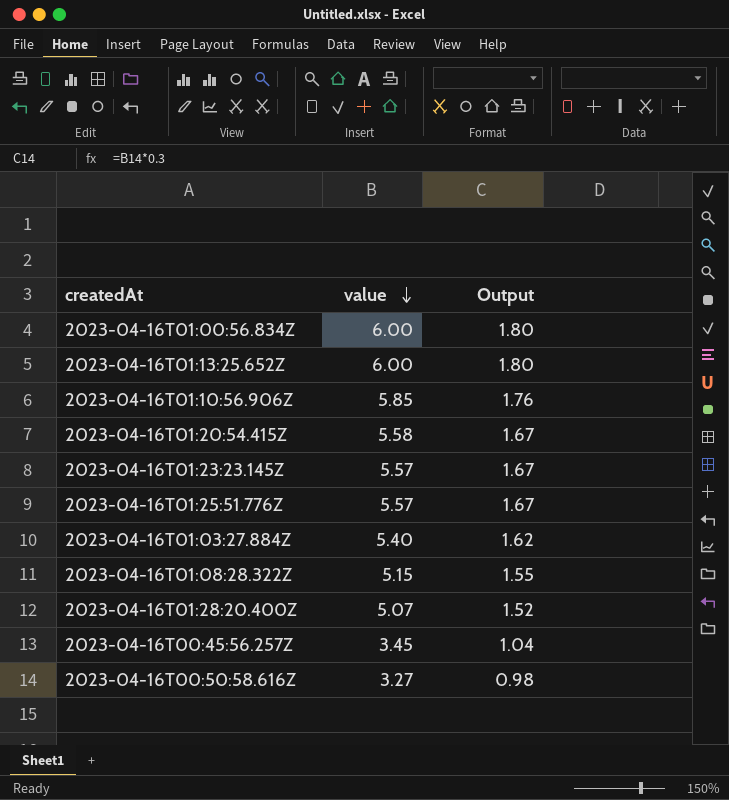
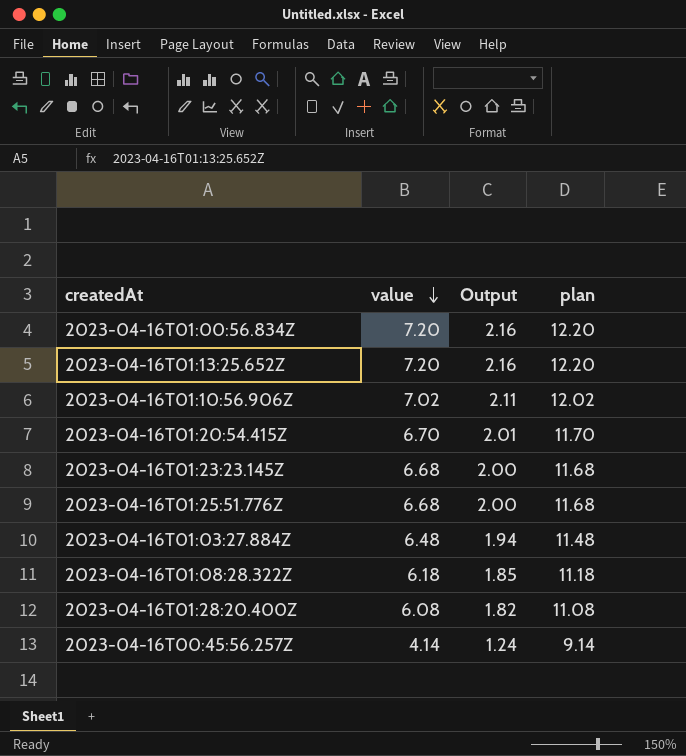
column plan | formula: none -> [value] + 5
row 2023-04-16T00:50:58.616Z: 3.27 | 0.98 -> none
2023-04-16T01:00:56.834Z | value: 6.00 -> 7.20
2023-04-16T01:00:56.834Z | Output: 1.80 -> 2.16
2023-04-16T01:13:25.652Z | value: 6.00 -> 7.20
2023-04-16T01:13:25.652Z | Output: 1.80 -> 2.16
2023-04-16T01:10:56.906Z | value: 5.85 -> 7.02
2023-04-16T01:10:56.906Z | Output: 1.76 -> 2.11
2023-04-16T01:20:54.415Z | value: 5.58 -> 6.70
2023-04-16T01:20:54.415Z | Output: 1.67 -> 2.01
2023-04-16T01:23:23.145Z | value: 5.57 -> 6.68
2023-04-16T01:23:23.145Z | Output: 1.67 -> 2.00
2023-04-16T01:25:51.776Z | value: 5.57 -> 6.68
2023-04-16T01:25:51.776Z | Output: 1.67 -> 2.00
2023-04-16T01:03:27.884Z | value: 5.40 -> 6.48
2023-04-16T01:03:27.884Z | Output: 1.62 -> 1.94
2023-04-16T01:08:28.322Z | value: 5.15 -> 6.18
2023-04-16T01:08:28.322Z | Output: 1.55 -> 1.85
2023-04-16T01:28:20.400Z | value: 5.07 -> 6.08
2023-04-16T01:28:20.400Z | Output: 1.52 -> 1.82
2023-04-16T00:45:56.257Z | value: 3.45 -> 4.14
2023-04-16T00:45:56.257Z | Output: 1.04 -> 1.24

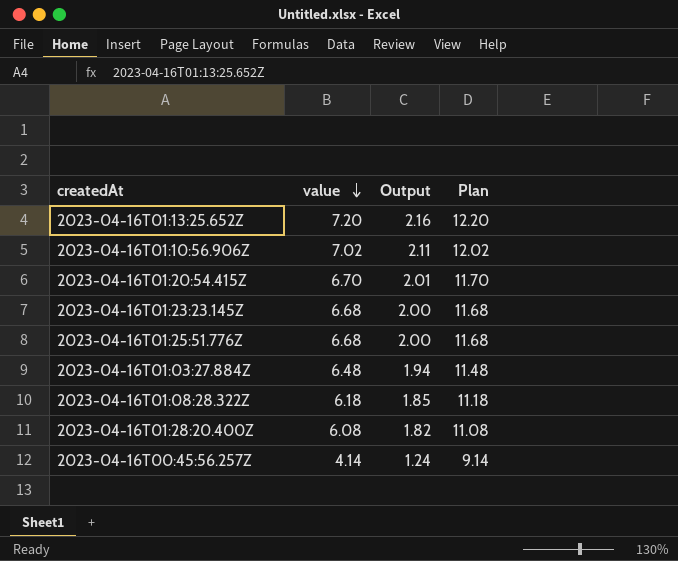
column name: plan -> Plan
row 2023-04-16T01:00:56.834Z: 7.20 | 2.16 | 12.20 -> none

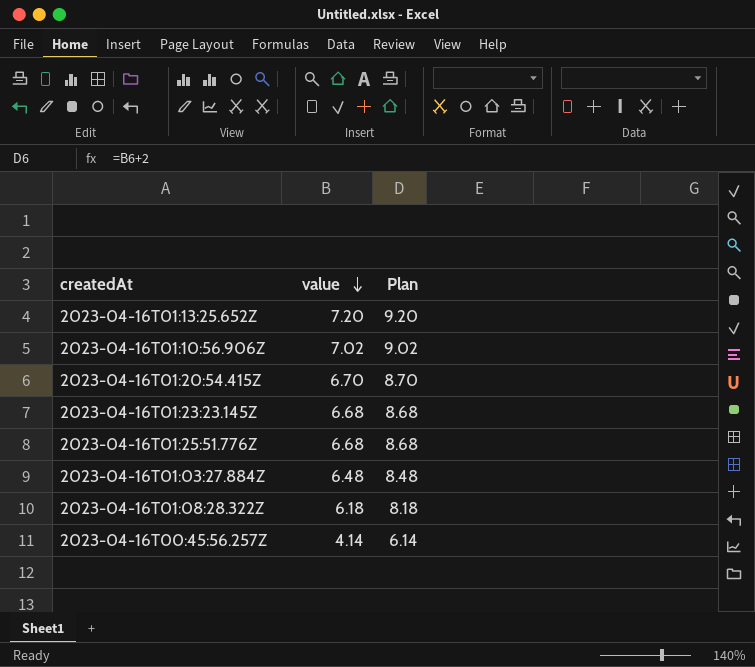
column Output | formula: [value] * 0.3 -> none
column Plan | formula: [value] + 5 -> [value] + 2
row 2023-04-16T01:28:20.400Z: 6.08 | 1.82 | 11.08 -> none

